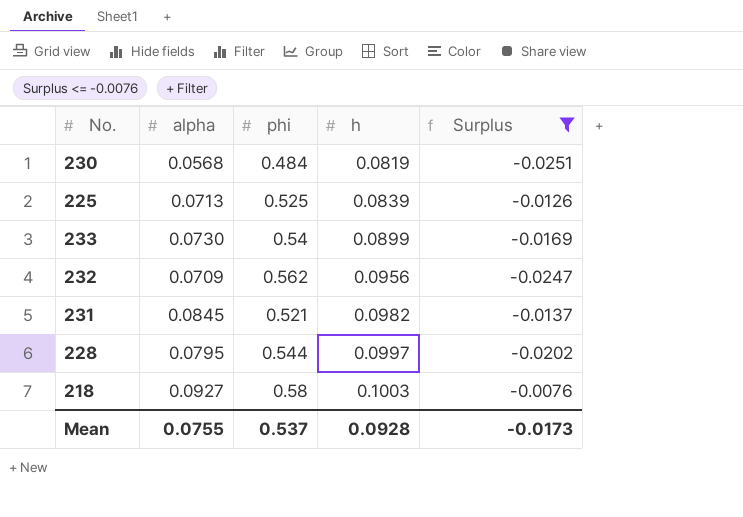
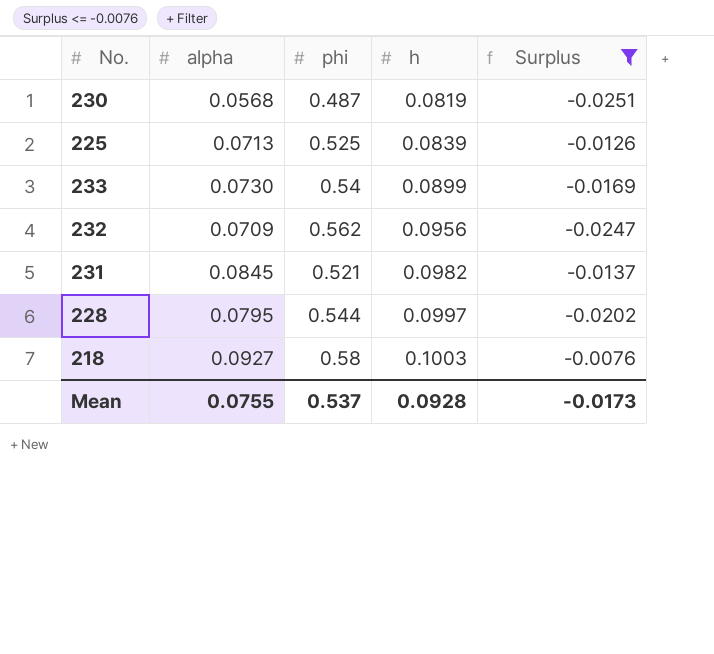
230 | phi: 0.484 -> 0.487

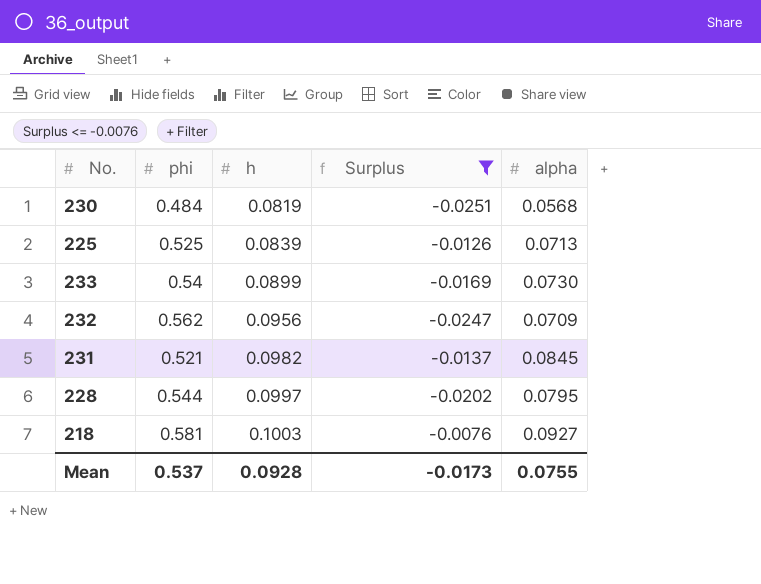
column alpha | position: 2 -> 5
230 | phi: 0.487 -> 0.484
218 | phi: 0.58 -> 0.581

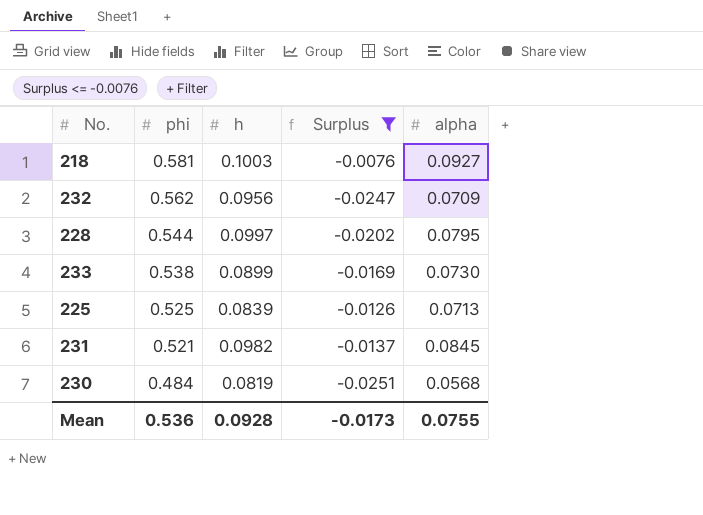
row order: h ascending -> phi descending
233 | phi: 0.54 -> 0.538
Mean | phi: 0.537 -> 0.536

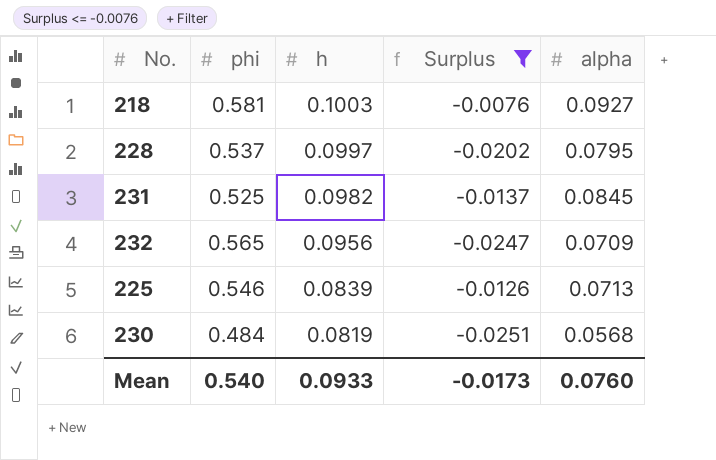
row order: phi descending -> h descending
row 233: 0.538 | 0.0899 | -0.0169 | 0.0730 -> none
228 | phi: 0.544 -> 0.537
231 | phi: 0.521 -> 0.525
232 | phi: 0.562 -> 0.565
225 | phi: 0.525 -> 0.546
Mean | phi: 0.536 -> 0.540
Mean | h: 0.0928 -> 0.0933
Mean | alpha: 0.0755 -> 0.0760

